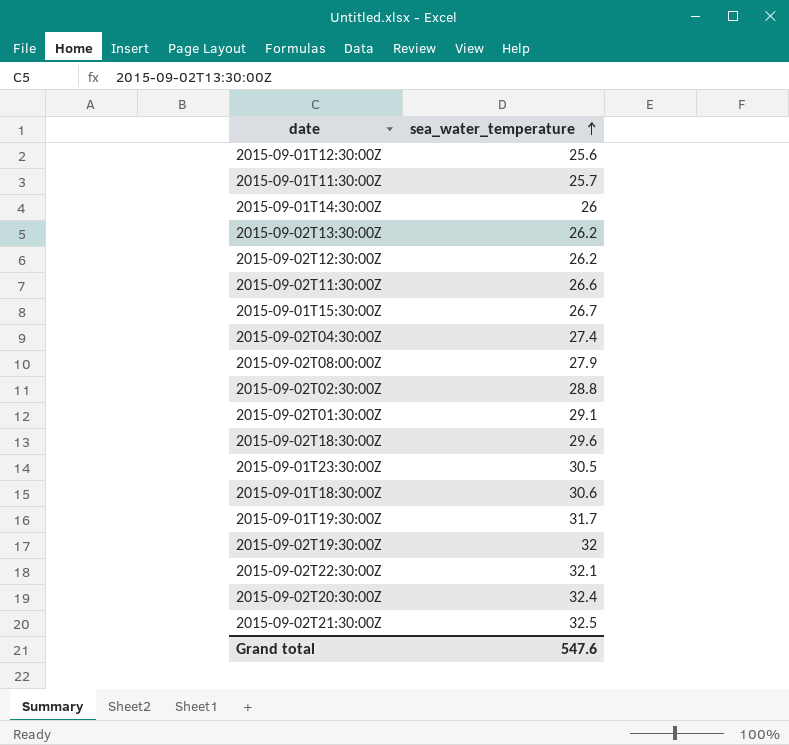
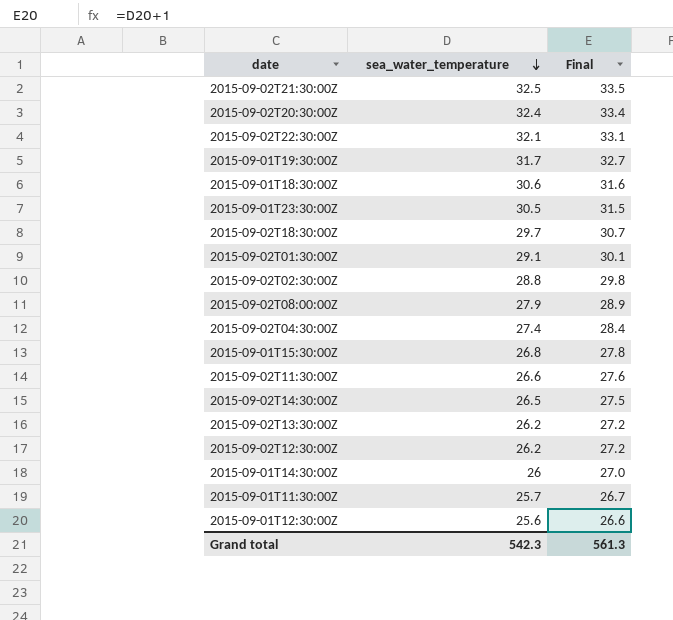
row order: sea_water_temperature ascending -> sea_water_temperature descending
column Final | formula: none -> [sea_water_temperature] + 1
row 2015-09-02T19:30:00Z: 32 -> none
2015-09-02T18:30:00Z | sea_water_temperature: 29.6 -> 29.7
2015-09-01T15:30:00Z | sea_water_temperature: 26.7 -> 26.8
row 2015-09-02T14:30:00Z: none -> 26.5 | 27.5
Grand total | sea_water_temperature: 547.6 -> 542.3

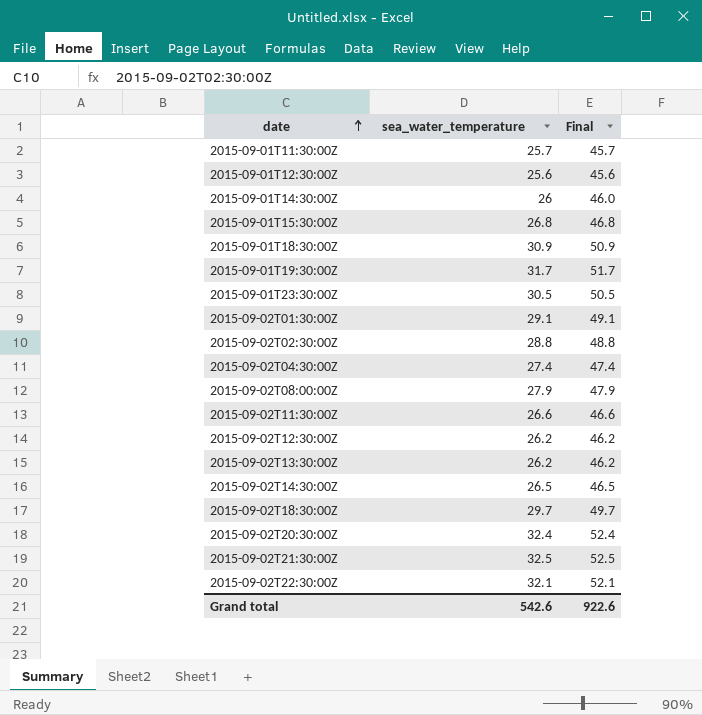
row order: sea_water_temperature descending -> date ascending
column Final | formula: [sea_water_temperature] + 1 -> [sea_water_temperature] + 20
2015-09-01T18:30:00Z | sea_water_temperature: 30.6 -> 30.9
Grand total | sea_water_temperature: 542.3 -> 542.6
Grand total | Final: 561.3 -> 922.6

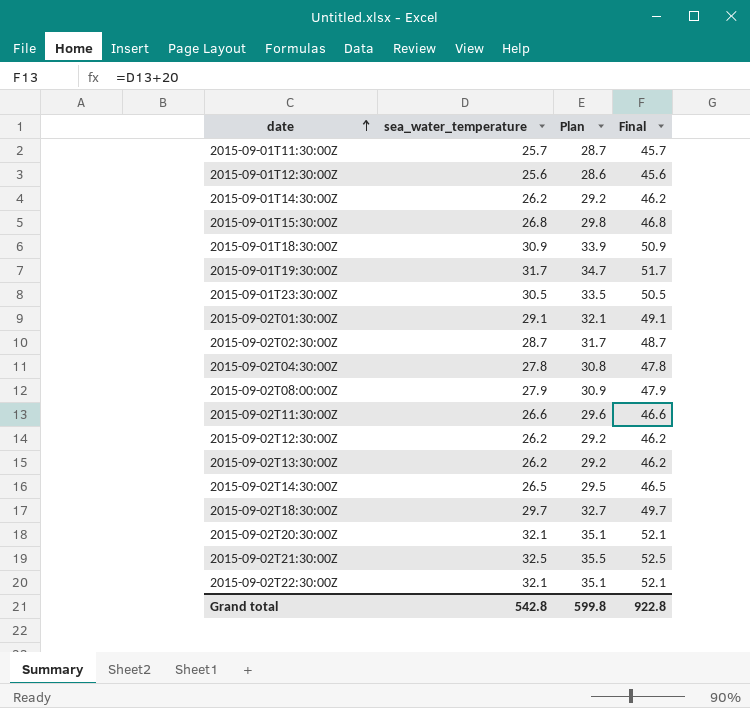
column Plan | formula: none -> [sea_water_temperature] + 3
2015-09-01T14:30:00Z | sea_water_temperature: 26 -> 26.2
2015-09-01T14:30:00Z | Final: 46.0 -> 46.2
2015-09-02T02:30:00Z | sea_water_temperature: 28.8 -> 28.7
2015-09-02T02:30:00Z | Final: 48.8 -> 48.7
2015-09-02T04:30:00Z | sea_water_temperature: 27.4 -> 27.8
2015-09-02T04:30:00Z | Final: 47.4 -> 47.8
2015-09-02T20:30:00Z | sea_water_temperature: 32.4 -> 32.1
2015-09-02T20:30:00Z | Final: 52.4 -> 52.1
Grand total | sea_water_temperature: 542.6 -> 542.8
Grand total | Final: 922.6 -> 922.8

